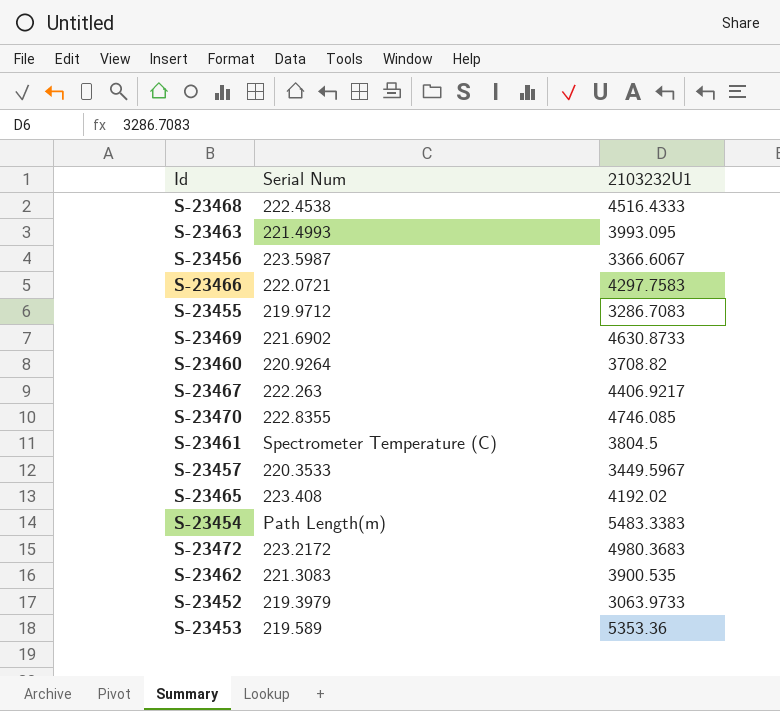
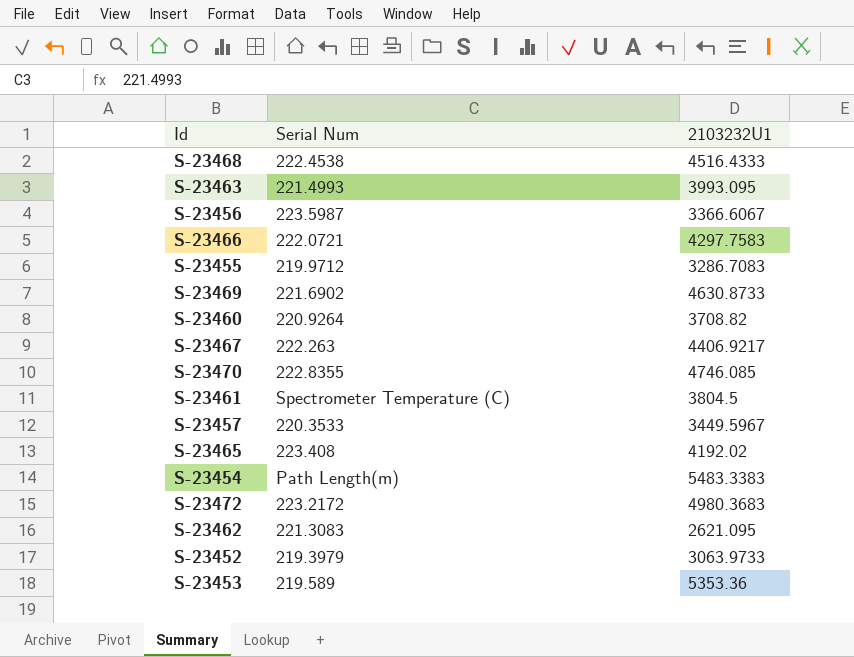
S-23462 | 2103232U1: 3900.535 -> 2621.095

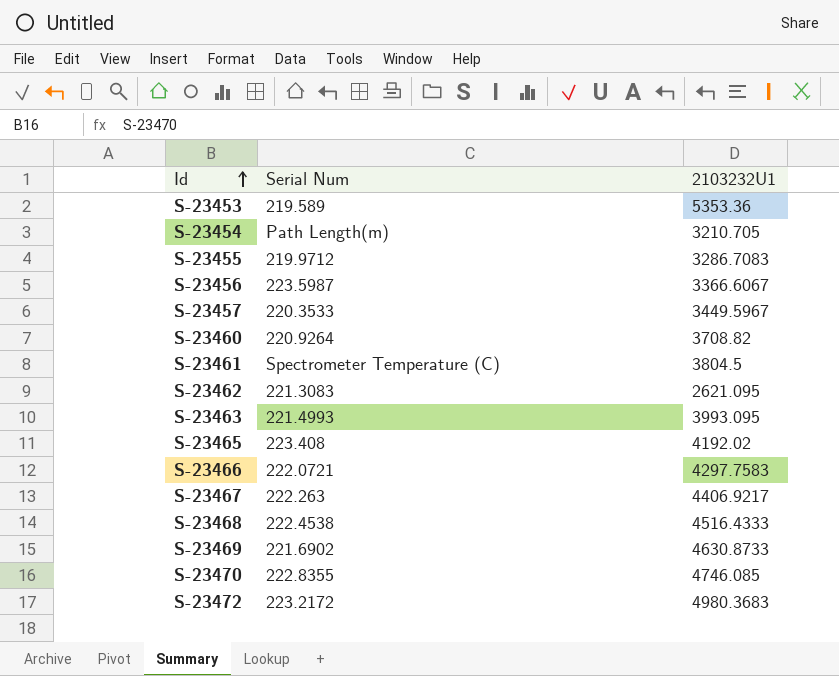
row order: none -> Id ascending
row S-23452: 219.3979 | 3063.9733 -> none
S-23454 | 2103232U1: 5483.3383 -> 3210.705

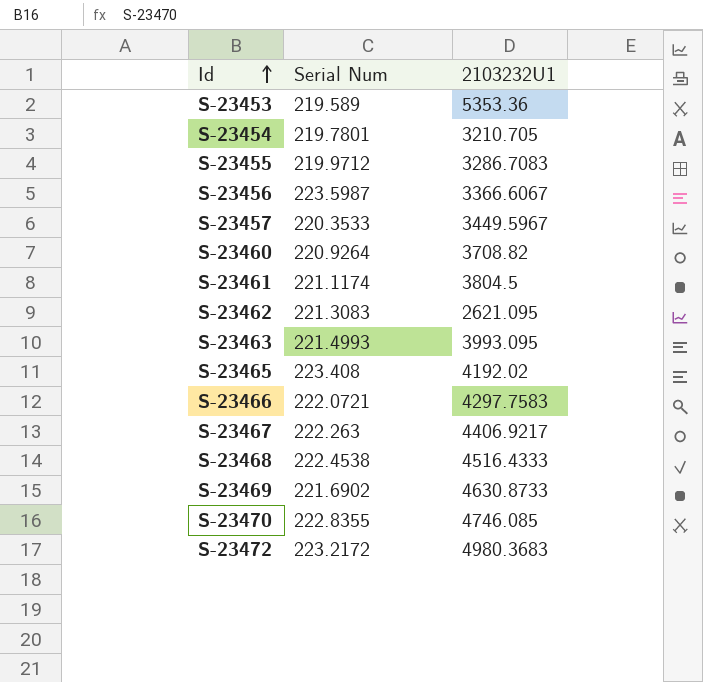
S-23454 | Serial Num: Path Length(m) -> 219.7801
S-23461 | Serial Num: Spectrometer Temperature (C) -> 221.1174

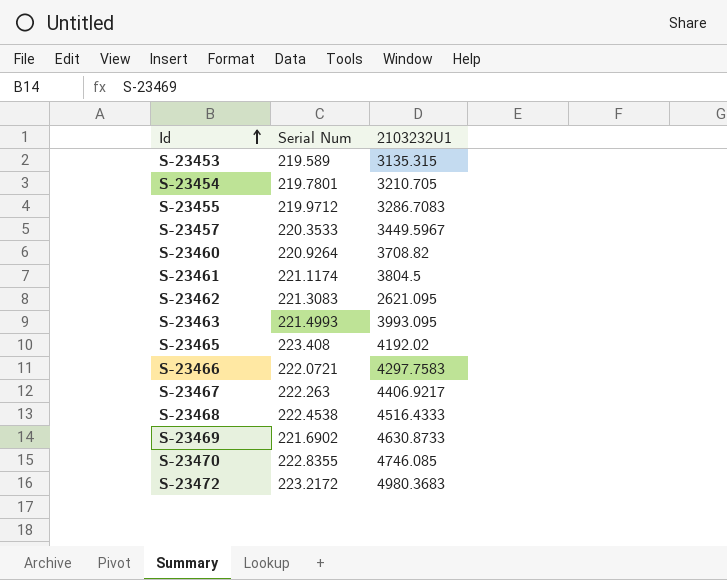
row S-23456: 223.5987 | 3366.6067 -> none
S-23453 | 2103232U1: 5353.36 -> 3135.315

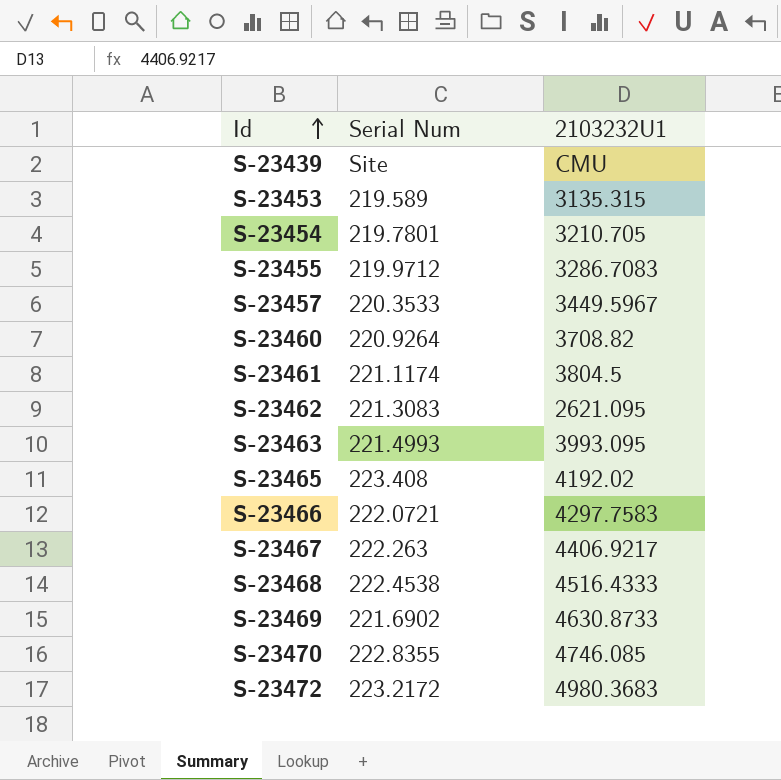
row S-23439: none -> Site | CMU

